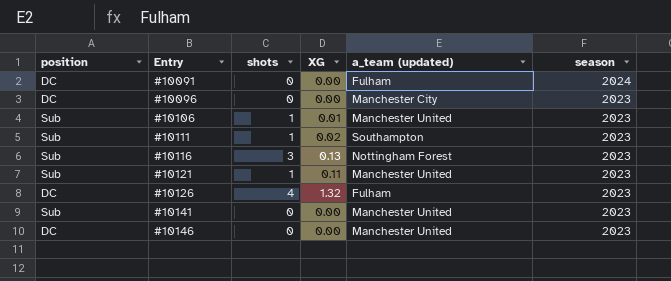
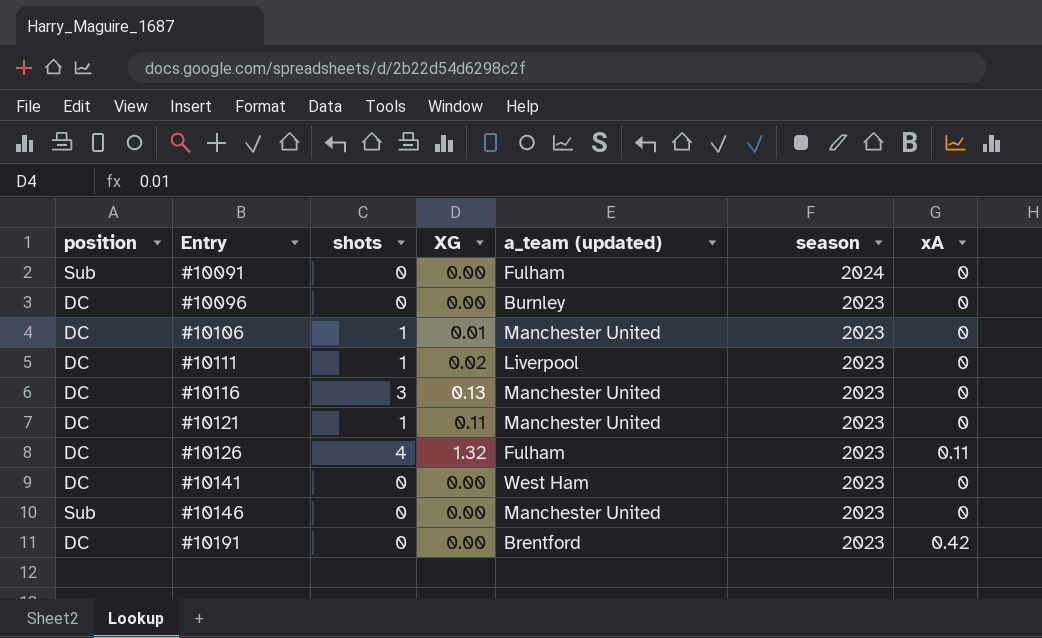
column xA | position: none -> 7
#10091 | position: DC -> Sub
#10096 | a_team (updated): Manchester City -> Burnley
#10106 | position: Sub -> DC
#10111 | position: Sub -> DC
#10111 | a_team (updated): Southampton -> Liverpool
#10116 | position: Sub -> DC
#10116 | a_team (updated): Nottingham Forest -> Manchester United
#10121 | position: Sub -> DC
#10141 | position: Sub -> DC
#10141 | a_team (updated): Manchester United -> West Ham
#10146 | position: DC -> Sub
row #10191: none -> DC | 0 | 0.00 | Brentford | 2023 | 0.42

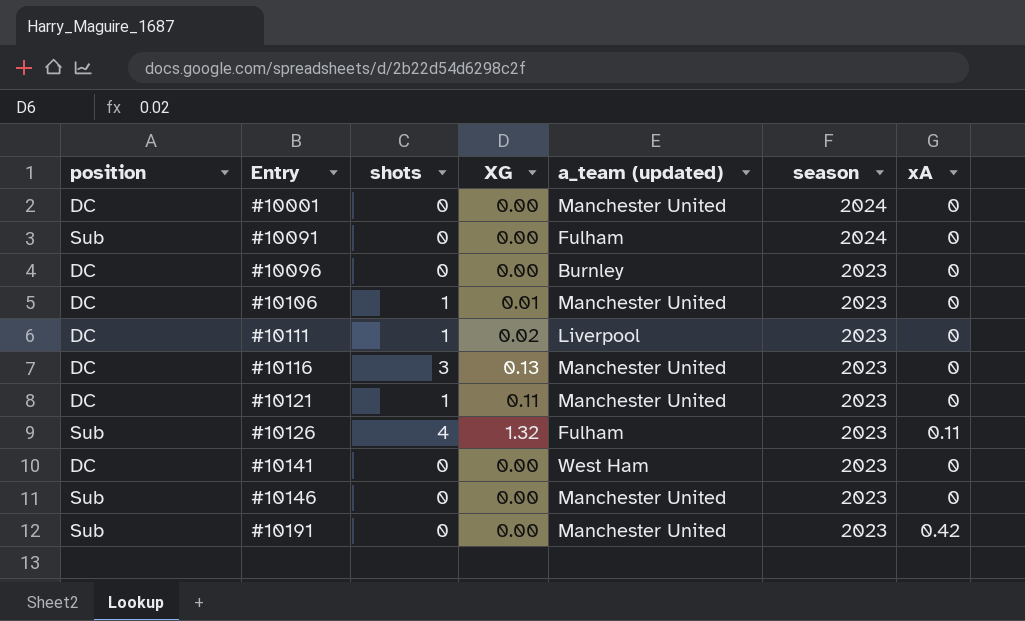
row #10001: none -> DC | 0 | 0.00 | Manchester United | 2024 | 0
#10126 | position: DC -> Sub
#10191 | position: DC -> Sub
#10191 | a_team (updated): Brentford -> Manchester United

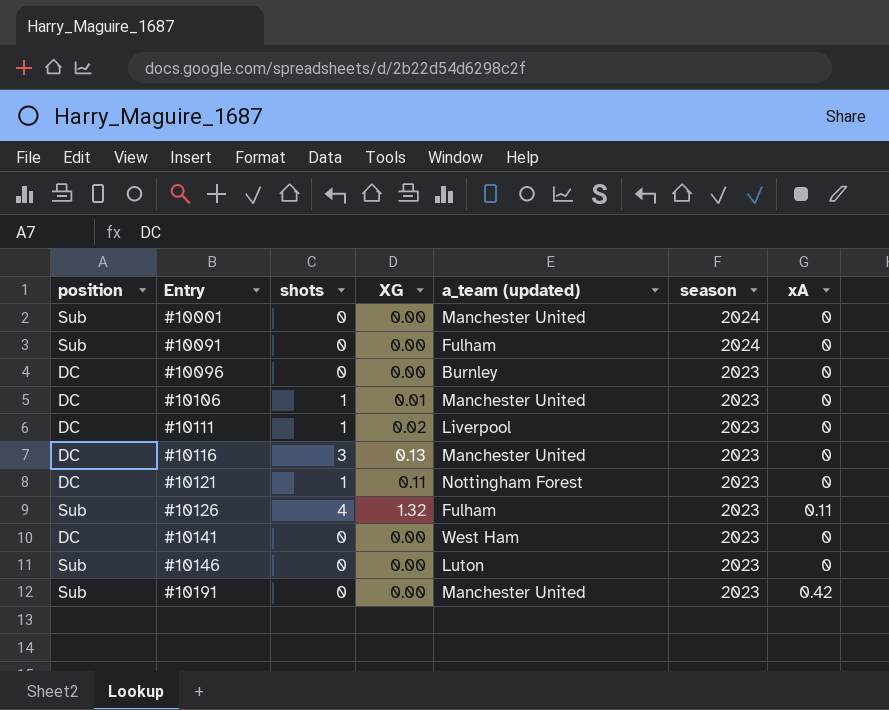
#10001 | position: DC -> Sub
#10121 | a_team (updated): Manchester United -> Nottingham Forest
#10146 | a_team (updated): Manchester United -> Luton

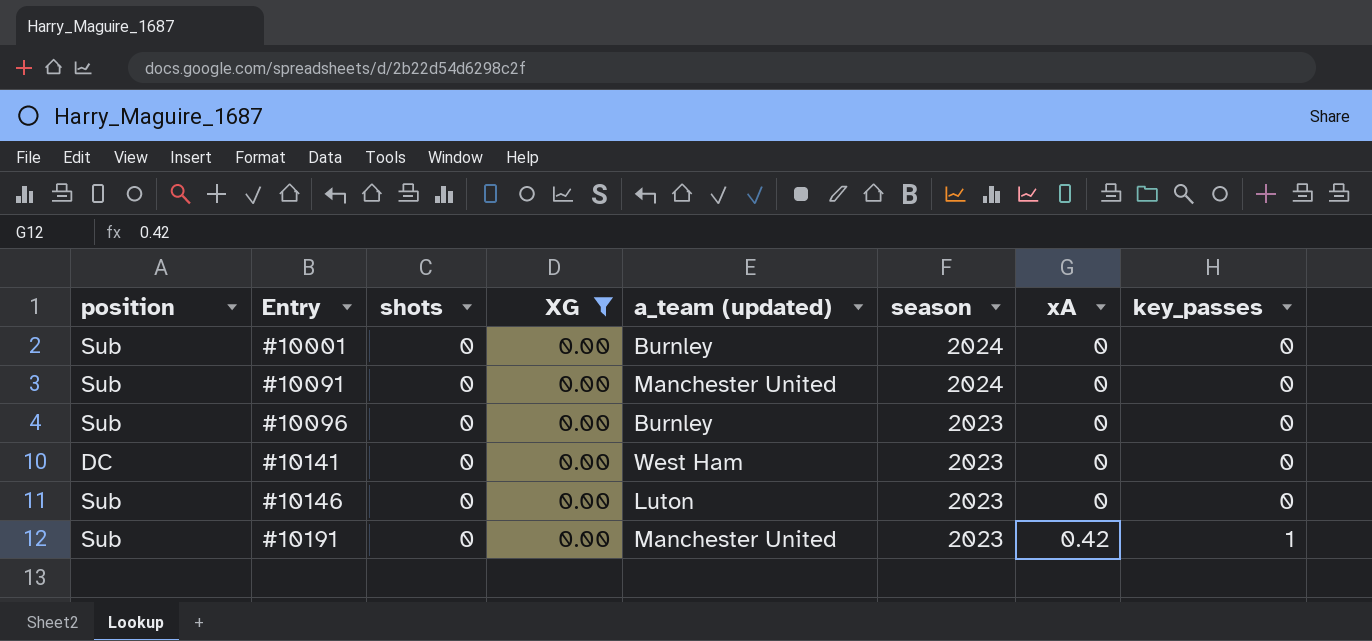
filter: none -> XG = 0.00
column key_passes | position: none -> 8
#10001 | a_team (updated): Manchester United -> Burnley
#10091 | a_team (updated): Fulham -> Manchester United
#10096 | position: DC -> Sub

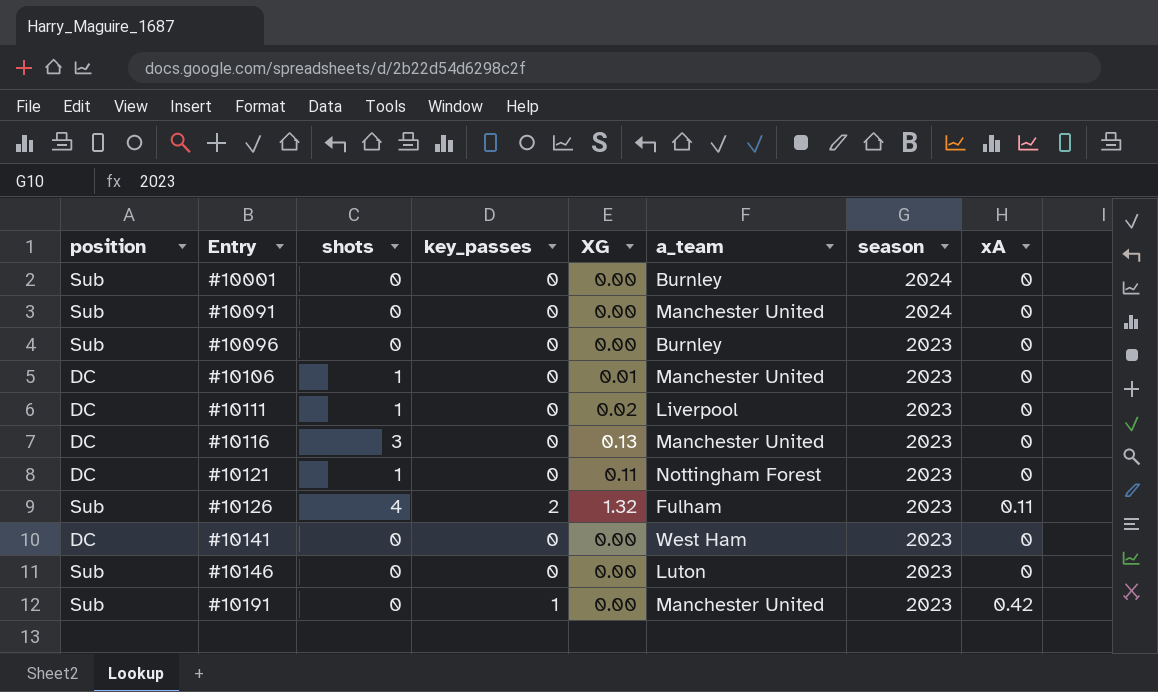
filter: XG = 0.00 -> none
column key_passes | position: 8 -> 4
column name: a_team (updated) -> a_team

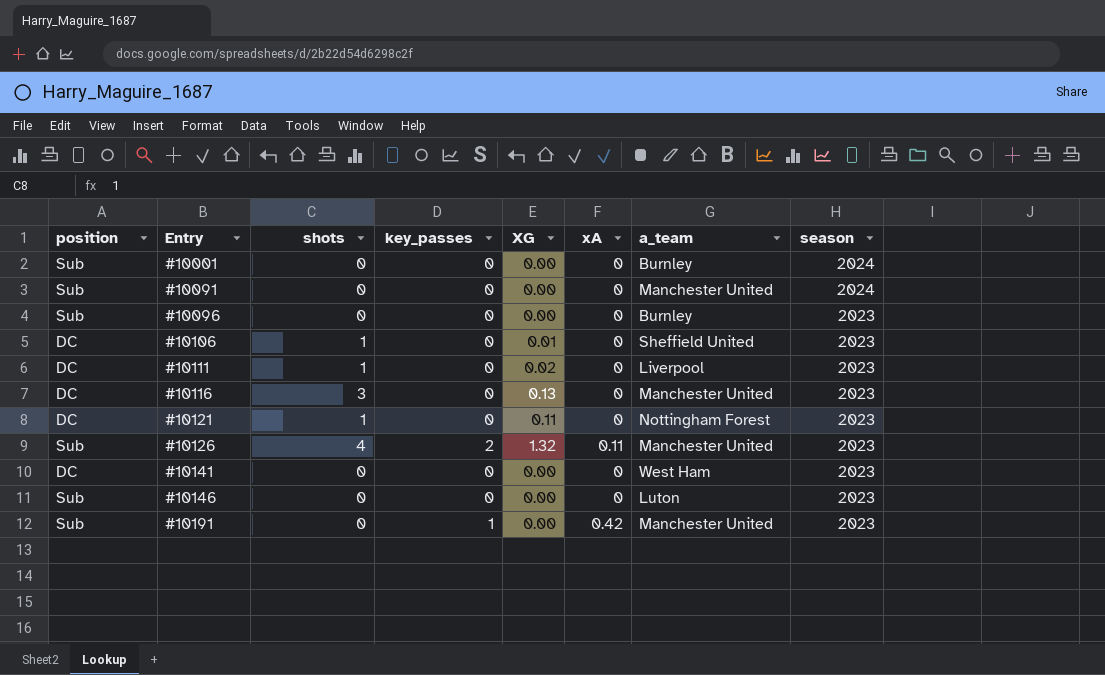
column xA | position: 8 -> 6
#10106 | a_team: Manchester United -> Sheffield United
#10126 | a_team: Fulham -> Manchester United

